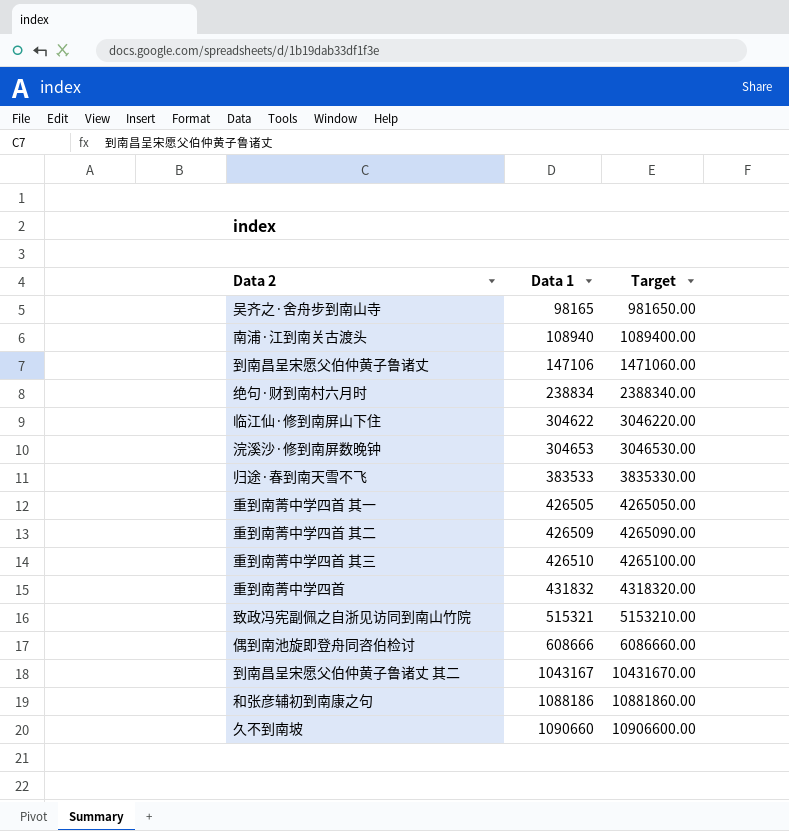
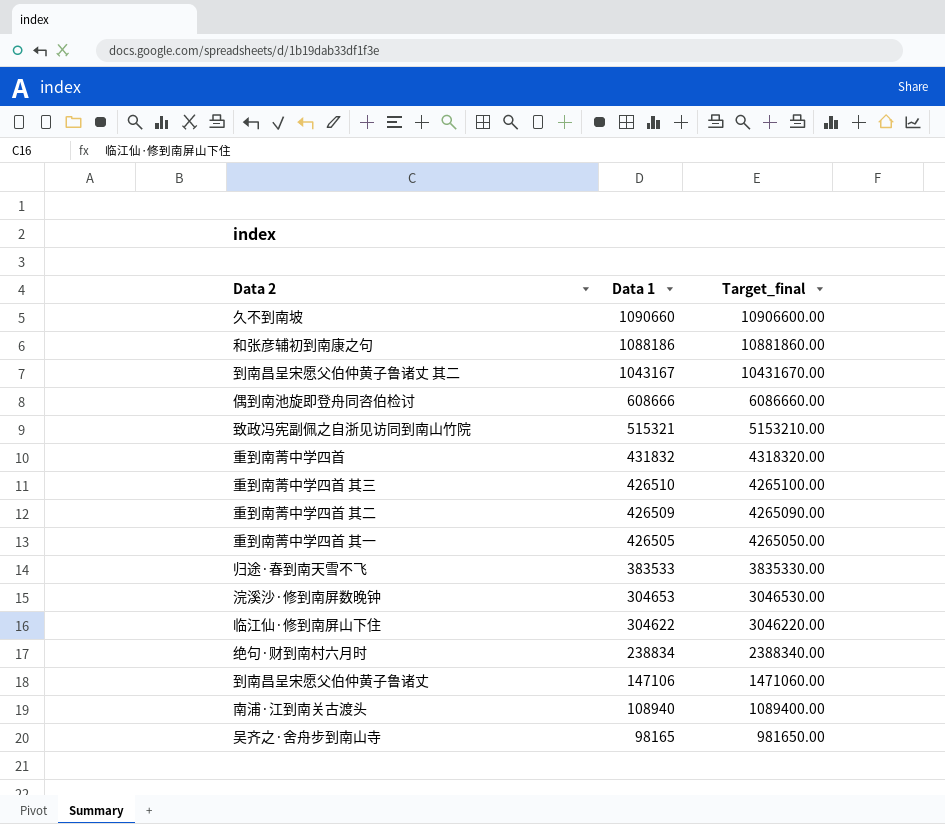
row order: Data 1 ascending -> Data 1 descending
column name: Target -> Target_final

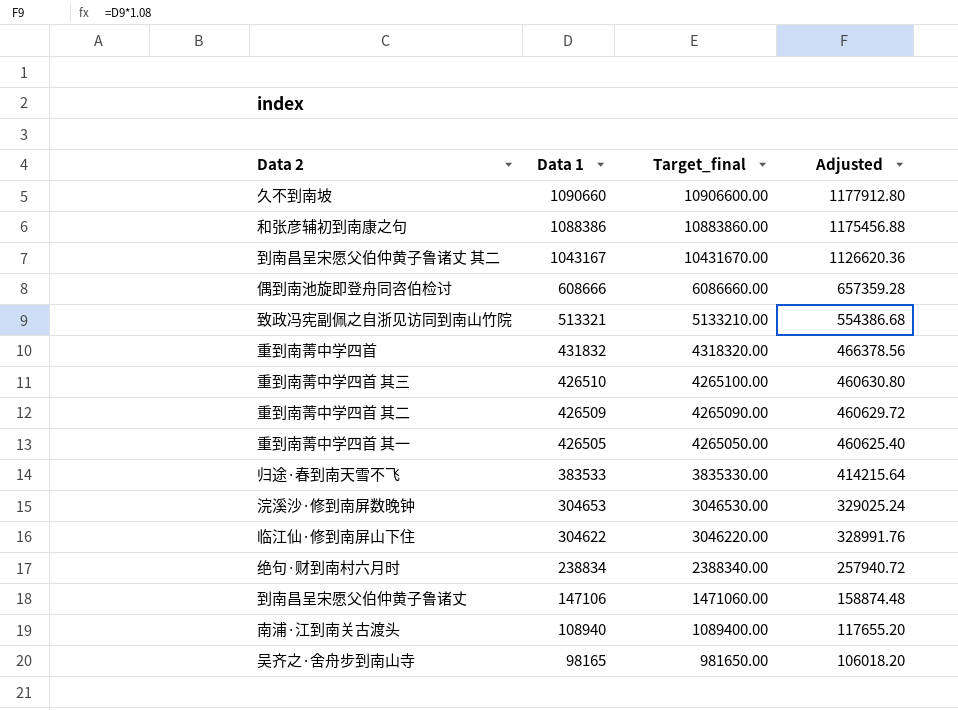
column Adjusted | formula: none -> [Data 1] * 1.08
和张彦辅初到南康之句 | Data 1: 1088186 -> 1088386
和张彦辅初到南康之句 | Target_final: 10881860.00 -> 10883860.00
致政冯宪副佩之自浙见访同到南山竹院 | Data 1: 515321 -> 513321
致政冯宪副佩之自浙见访同到南山竹院 | Target_final: 5153210.00 -> 5133210.00

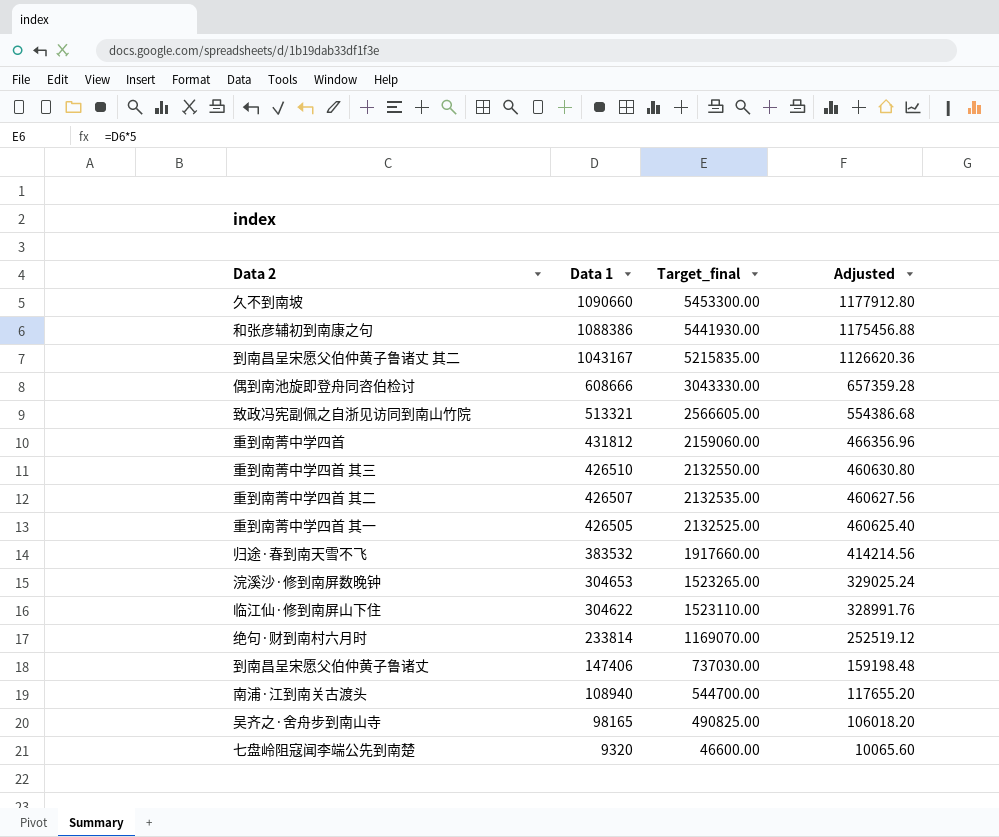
column Target_final | formula: [Data 1] * 10 -> [Data 1] * 5
重到南菁中学四首 | Data 1: 431832 -> 431812
重到南菁中学四首 | Adjusted: 466378.56 -> 466356.96
重到南菁中学四首 其二 | Data 1: 426509 -> 426507
重到南菁中学四首 其二 | Adjusted: 460629.72 -> 460627.56
归途·春到南天雪不飞 | Data 1: 383533 -> 383532
归途·春到南天雪不飞 | Adjusted: 414215.64 -> 414214.56
绝句·财到南村六月时 | Data 1: 238834 -> 233814
绝句·财到南村六月时 | Adjusted: 257940.72 -> 252519.12
到南昌呈宋愿父伯仲黄子鲁诸丈 | Data 1: 147106 -> 147406
到南昌呈宋愿父伯仲黄子鲁诸丈 | Adjusted: 158874.48 -> 159198.48
row 七盘岭阻寇闻李端公先到南楚: none -> 9320 | 46600.00 | 10065.60

